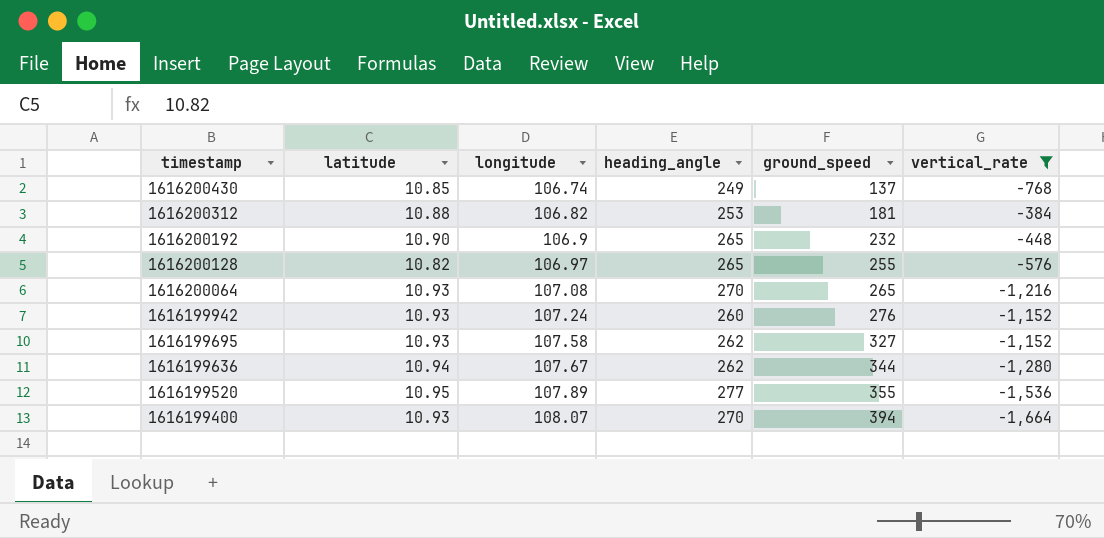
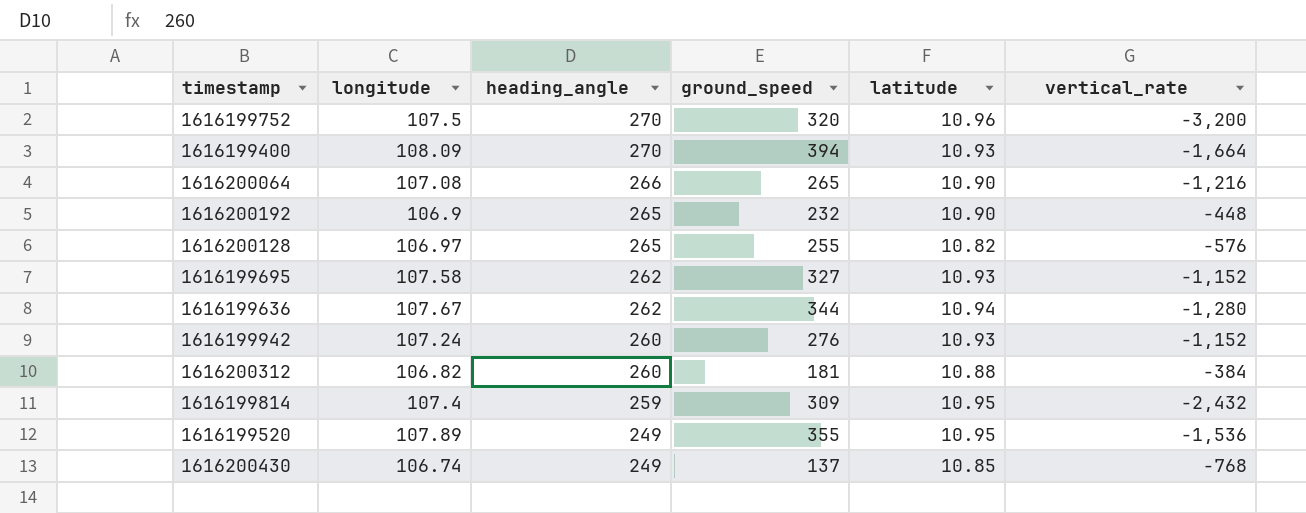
filter: vertical_rate >= -1,664 -> none
row order: timestamp descending -> heading_angle descending
column latitude | position: 2 -> 5
1616199400 | longitude: 108.07 -> 108.09
1616200064 | heading_angle: 270 -> 266
1616200064 | latitude: 10.93 -> 10.90
1616200312 | heading_angle: 253 -> 260
1616199520 | heading_angle: 277 -> 249

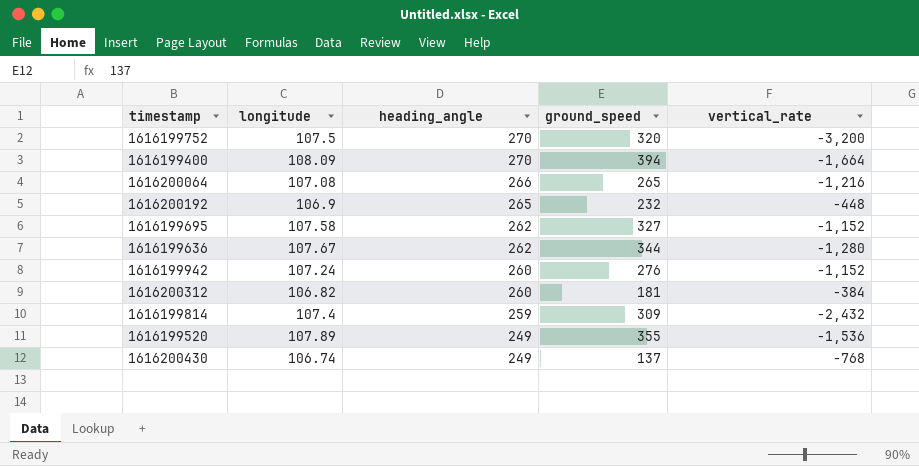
column latitude | position: 5 -> none
row 1616200128: 106.97 | 265 | 255 | 10.82 | -576 -> none

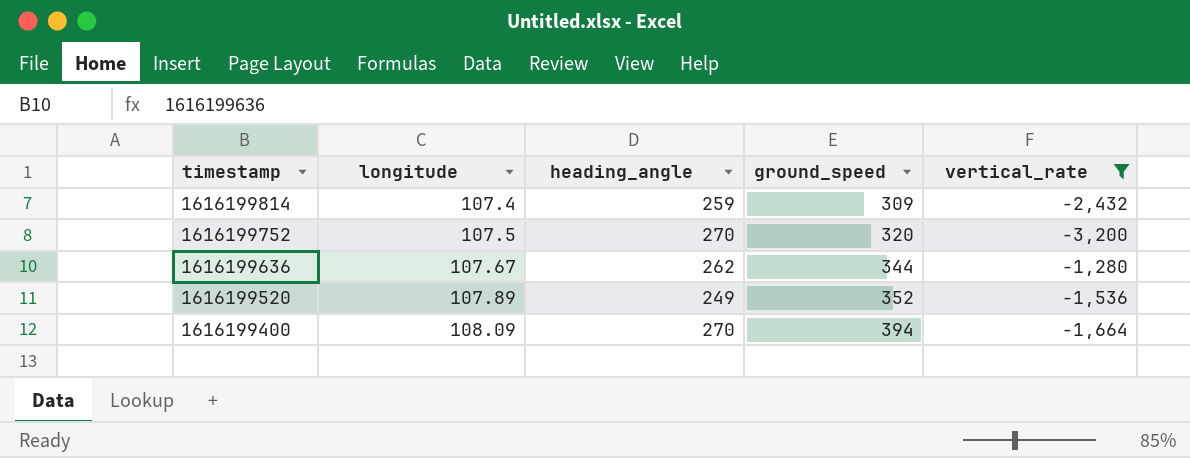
filter: none -> vertical_rate <= -1,280
row order: heading_angle descending -> timestamp descending
1616199520 | ground_speed: 355 -> 352

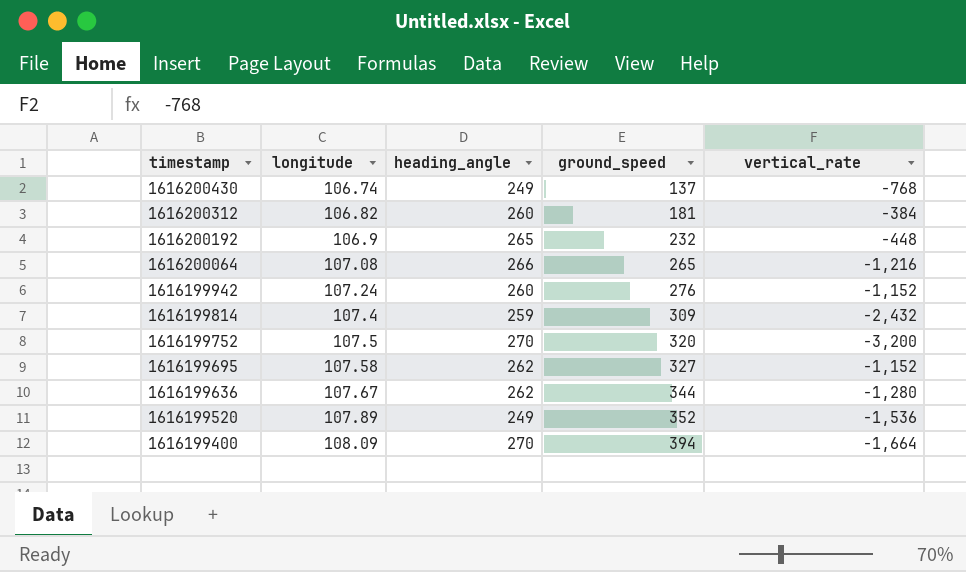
filter: vertical_rate <= -1,280 -> none

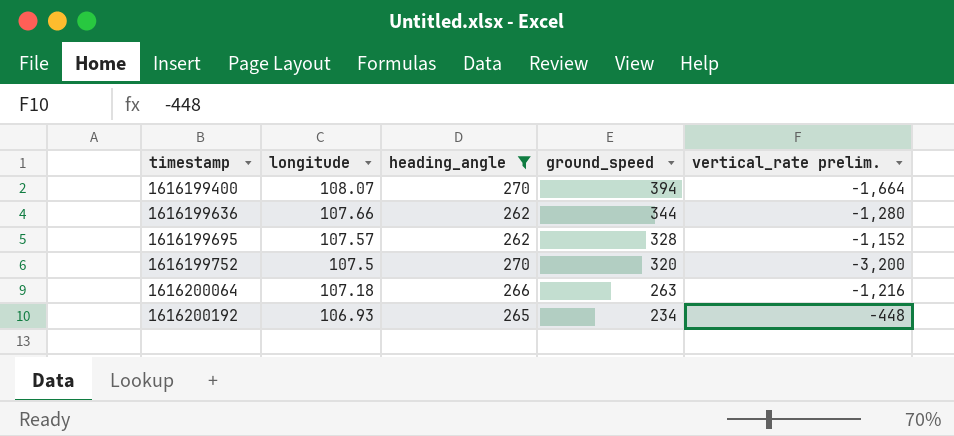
filter: none -> heading_angle >= 262
row order: timestamp descending -> timestamp ascending
column name: vertical_rate -> vertical_rate prelim.
1616199400 | longitude: 108.09 -> 108.07
1616199636 | longitude: 107.67 -> 107.66
1616199695 | longitude: 107.58 -> 107.57
1616199695 | ground_speed: 327 -> 328
1616200064 | longitude: 107.08 -> 107.18
1616200064 | ground_speed: 265 -> 263
1616200192 | longitude: 106.9 -> 106.93
1616200192 | ground_speed: 232 -> 234

